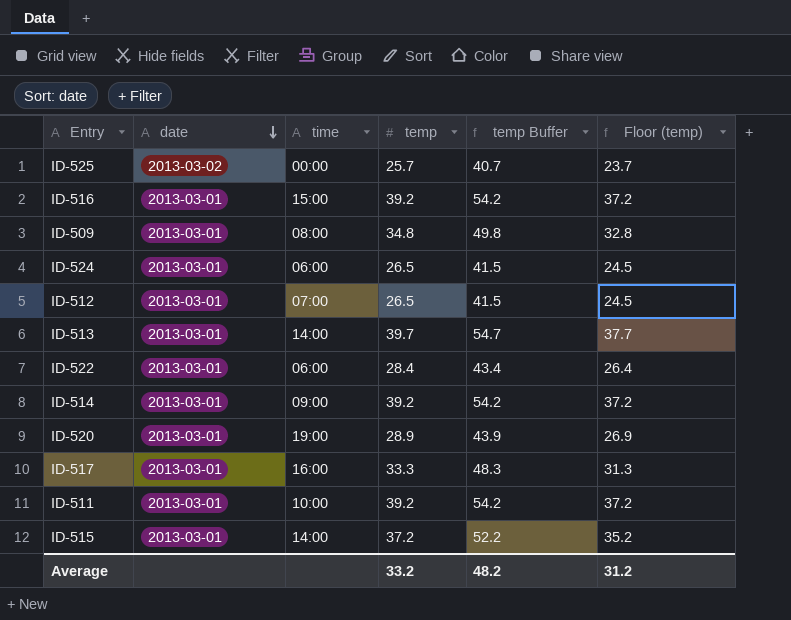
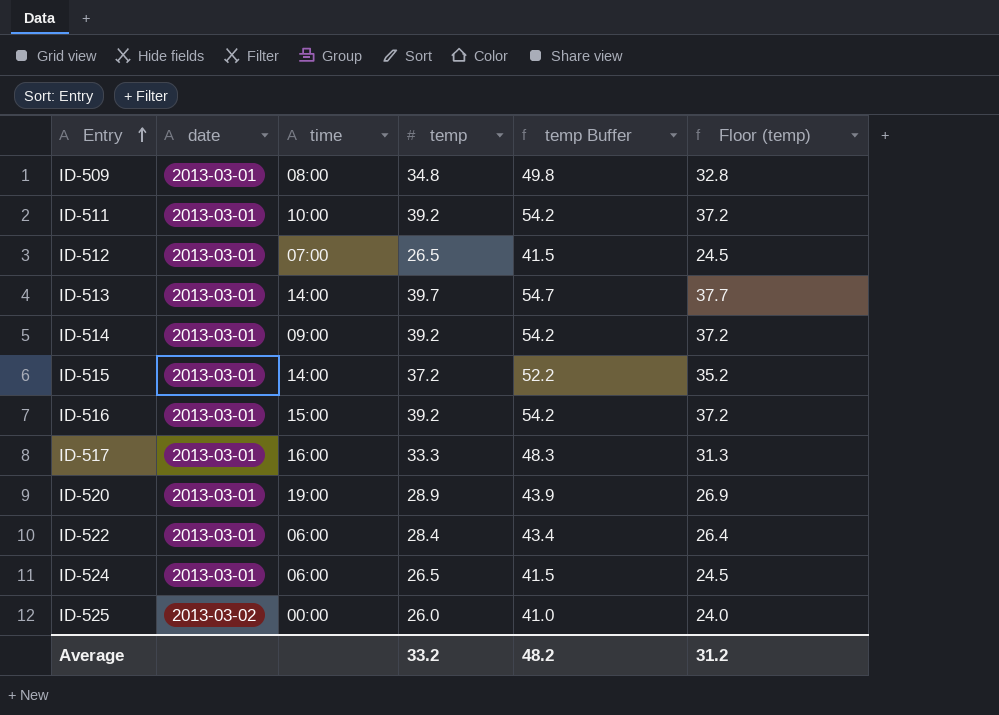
row order: date descending -> Entry ascending
ID-525 | temp: 25.7 -> 26.0
ID-525 | temp Buffer: 40.7 -> 41.0
ID-525 | Floor (temp): 23.7 -> 24.0

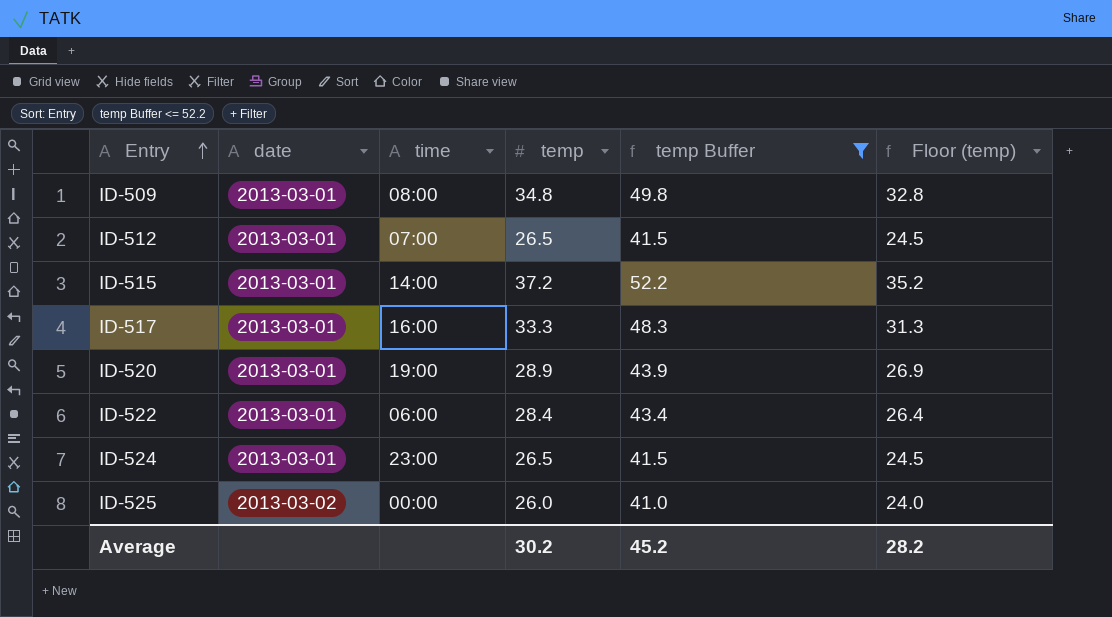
filter: none -> temp Buffer <= 52.2
ID-524 | time: 06:00 -> 23:00
Average | temp: 33.2 -> 30.2
Average | temp Buffer: 48.2 -> 45.2
Average | Floor (temp): 31.2 -> 28.2

